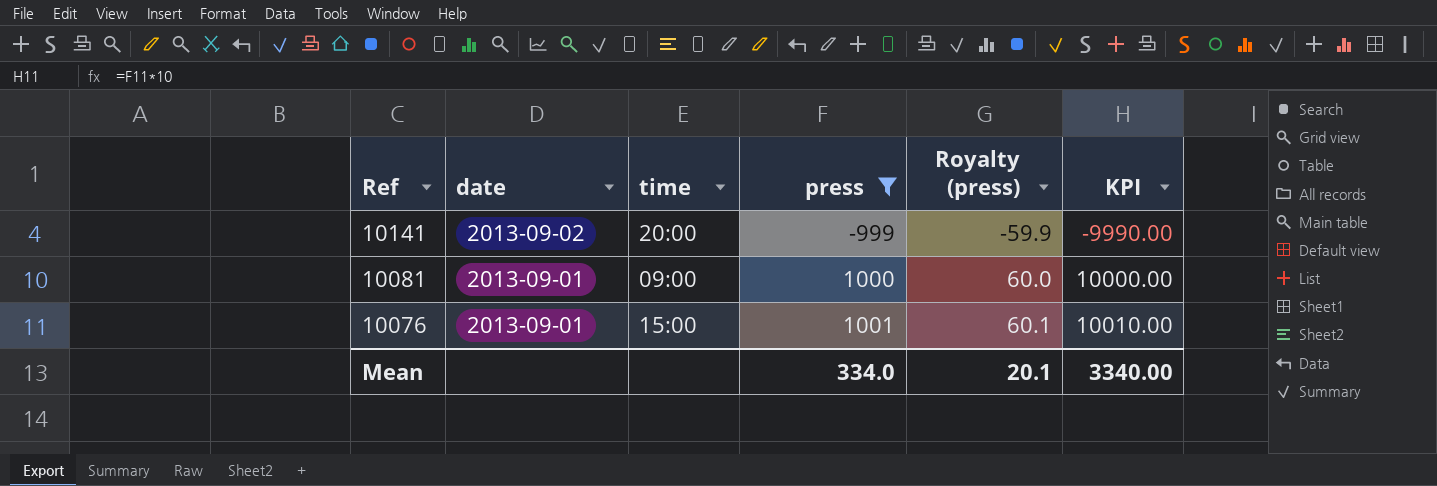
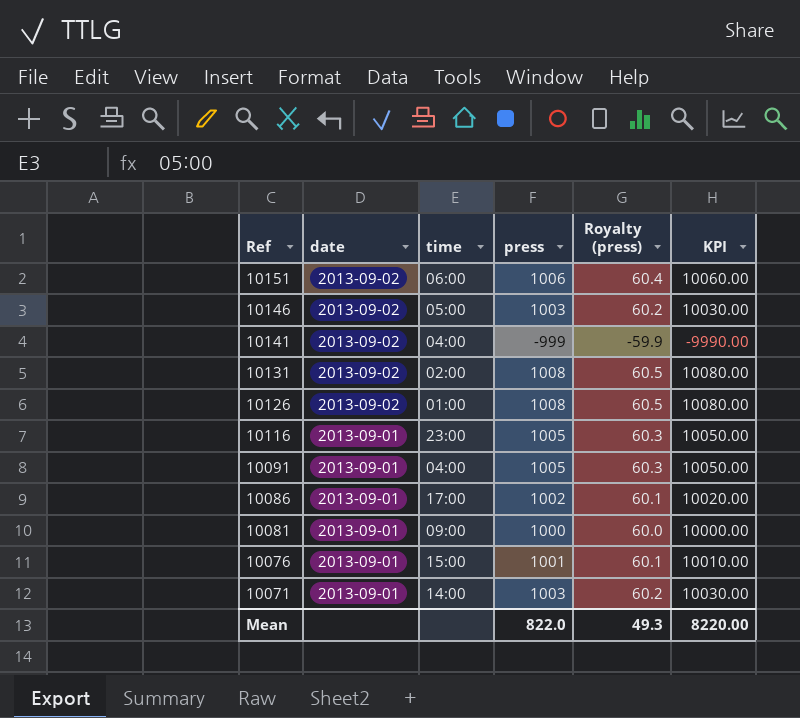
filter: press <= 1001 -> none
10141 | time: 20:00 -> 04:00
Mean | press: 334.0 -> 822.0
Mean | Royalty (press): 20.1 -> 49.3
Mean | KPI: 3340.00 -> 8220.00

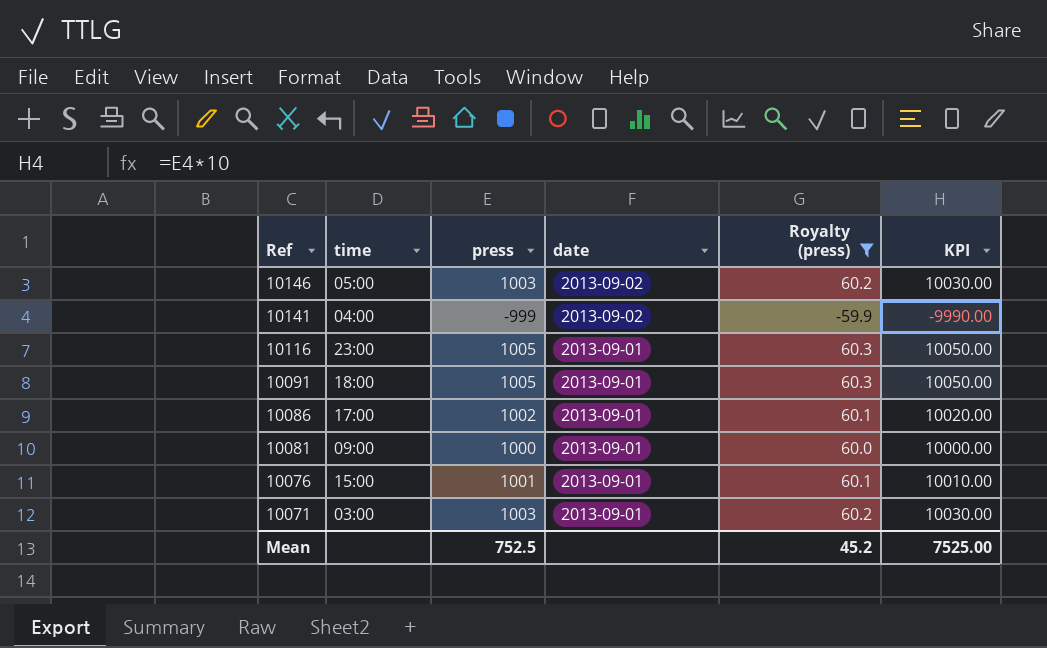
filter: none -> Royalty (press) <= 60.3
column date | position: 2 -> 4
10091 | time: 04:00 -> 18:00
10071 | time: 14:00 -> 03:00
Mean | press: 822.0 -> 752.5
Mean | Royalty (press): 49.3 -> 45.2
Mean | KPI: 8220.00 -> 7525.00

